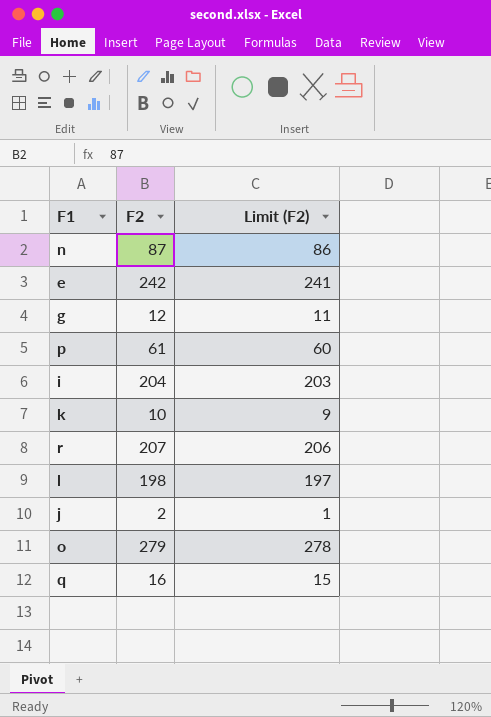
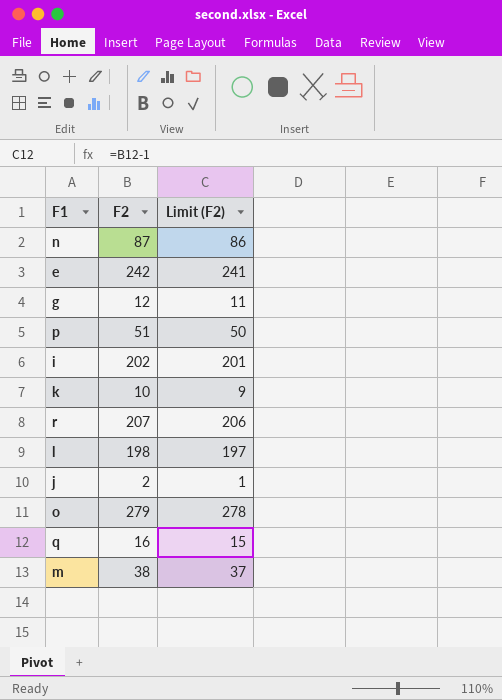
p | F2: 61 -> 51
p | Limit (F2): 60 -> 50
i | F2: 204 -> 202
i | Limit (F2): 203 -> 201
row m: none -> 38 | 37

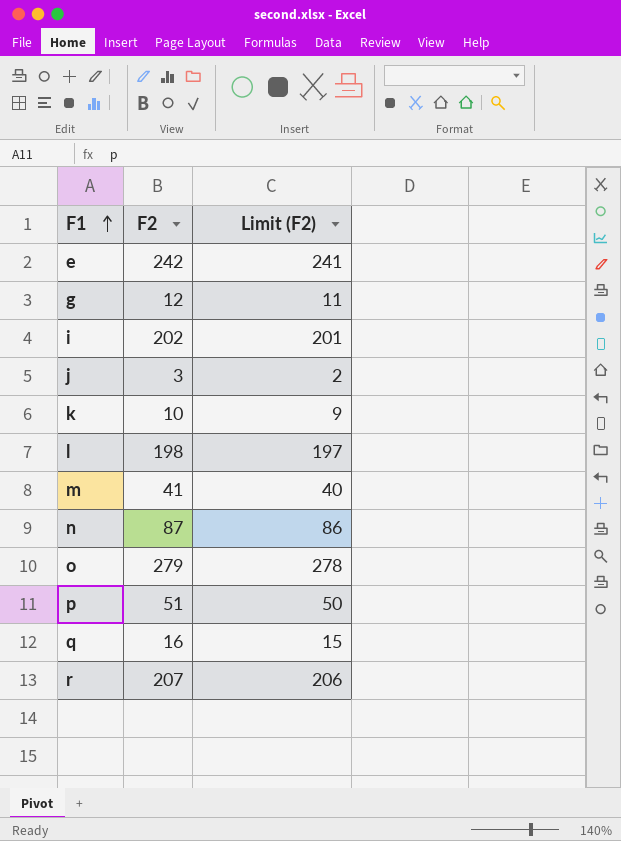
row order: none -> F1 ascending
j | F2: 2 -> 3
j | Limit (F2): 1 -> 2
m | F2: 38 -> 41
m | Limit (F2): 37 -> 40

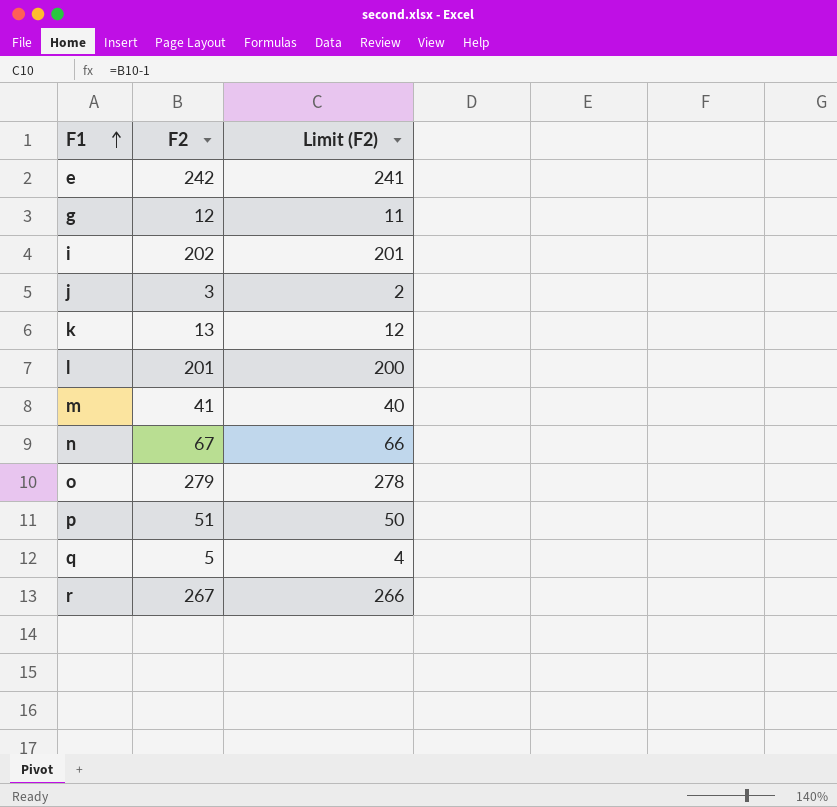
k | F2: 10 -> 13
k | Limit (F2): 9 -> 12
l | F2: 198 -> 201
l | Limit (F2): 197 -> 200
n | F2: 87 -> 67
n | Limit (F2): 86 -> 66
q | F2: 16 -> 5
q | Limit (F2): 15 -> 4
r | F2: 207 -> 267
r | Limit (F2): 206 -> 266

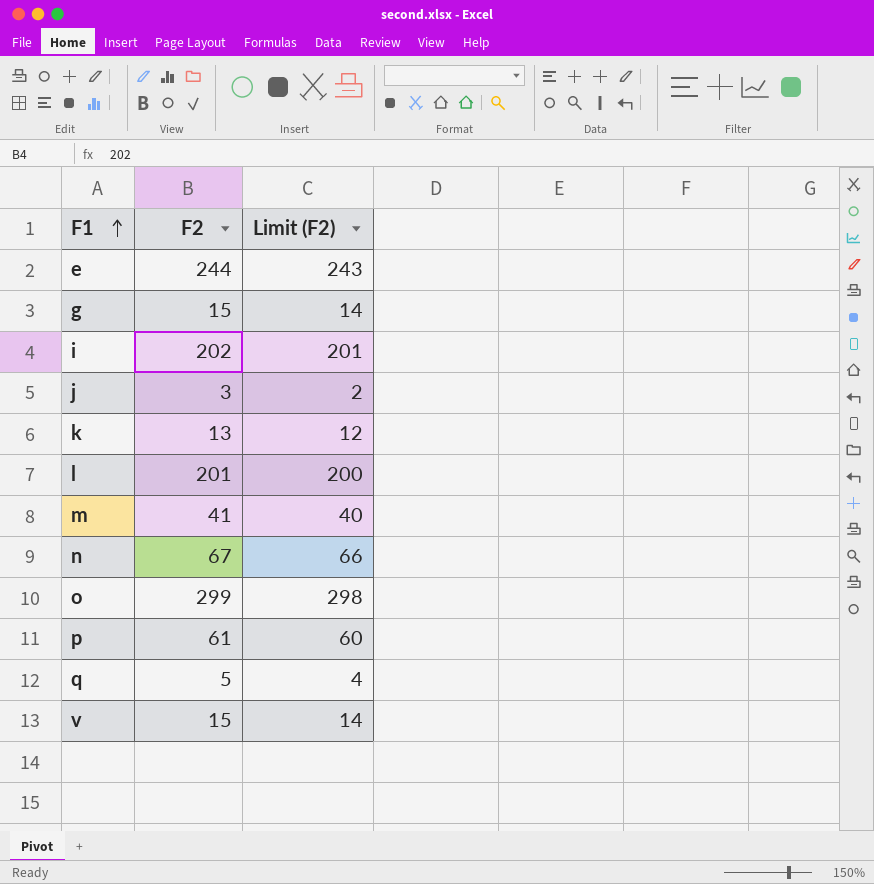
row r: 267 | 266 -> none
e | F2: 242 -> 244
e | Limit (F2): 241 -> 243
g | F2: 12 -> 15
g | Limit (F2): 11 -> 14
o | F2: 279 -> 299
o | Limit (F2): 278 -> 298
p | F2: 51 -> 61
p | Limit (F2): 50 -> 60
row v: none -> 15 | 14

